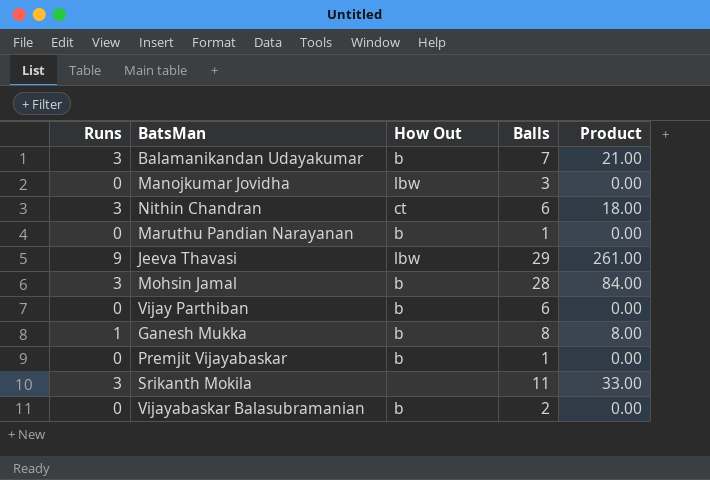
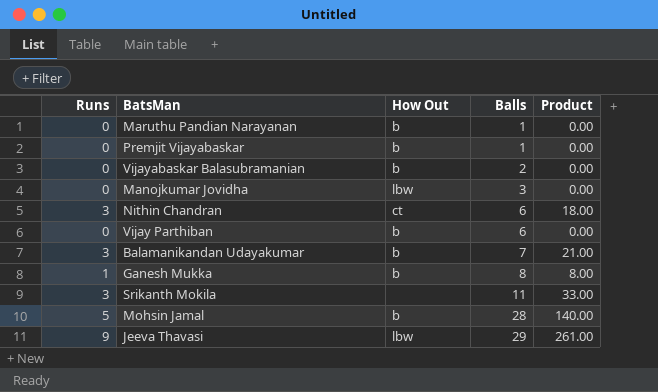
row order: none -> Balls ascending
Mohsin Jamal | Runs: 3 -> 5
Mohsin Jamal | Product: 84.00 -> 140.00

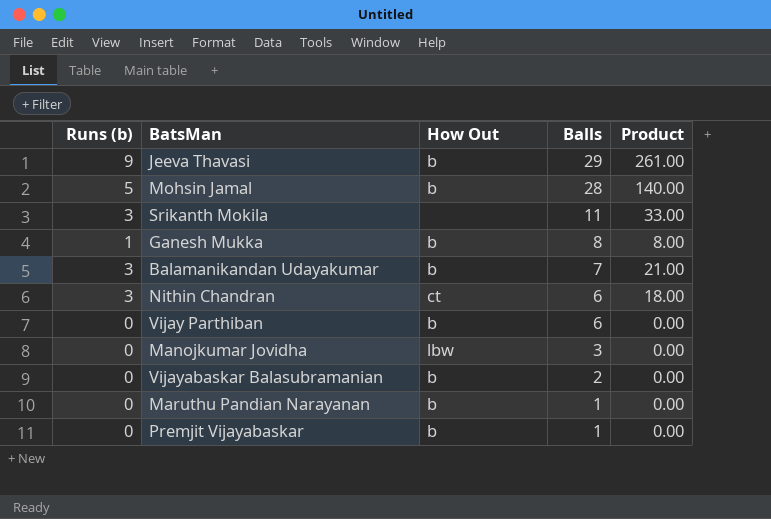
row order: Balls ascending -> Balls descending
column name: Runs -> Runs (b)
Jeeva Thavasi | How Out: lbw -> b

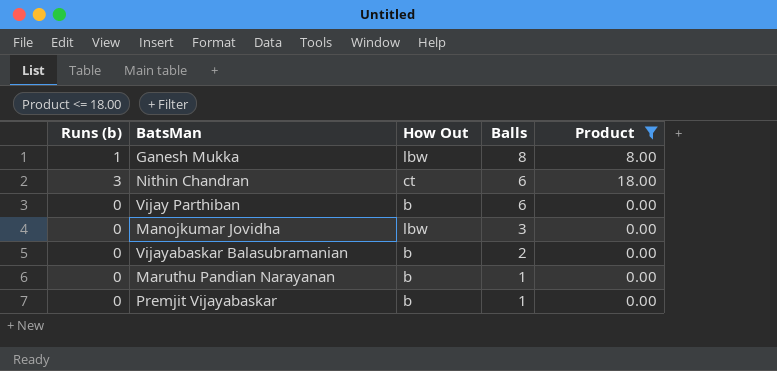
filter: none -> Product <= 18.00
Ganesh Mukka | How Out: b -> lbw

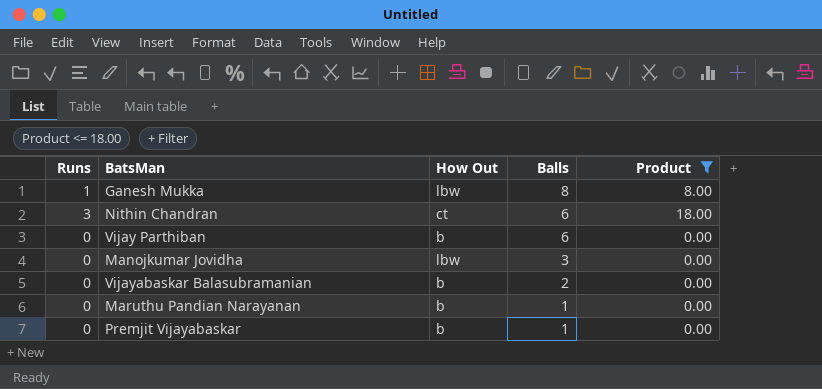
column name: Runs (b) -> Runs

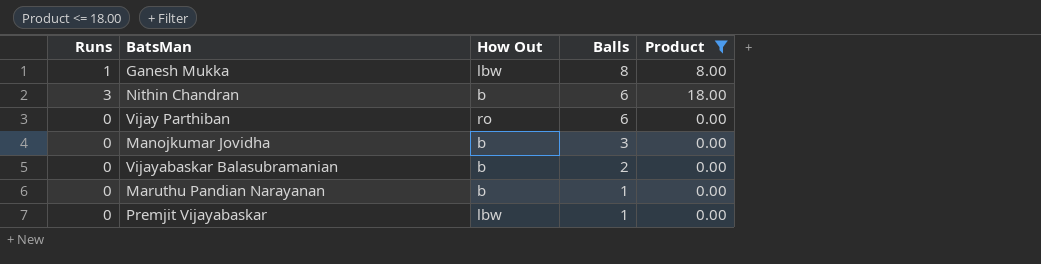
Nithin Chandran | How Out: ct -> b
Vijay Parthiban | How Out: b -> ro
Manojkumar Jovidha | How Out: lbw -> b
Premjit Vijayabaskar | How Out: b -> lbw

